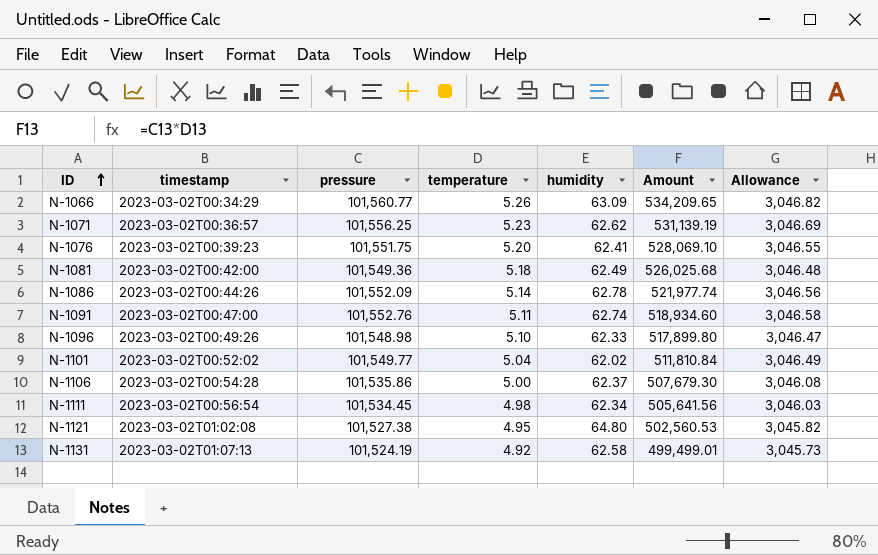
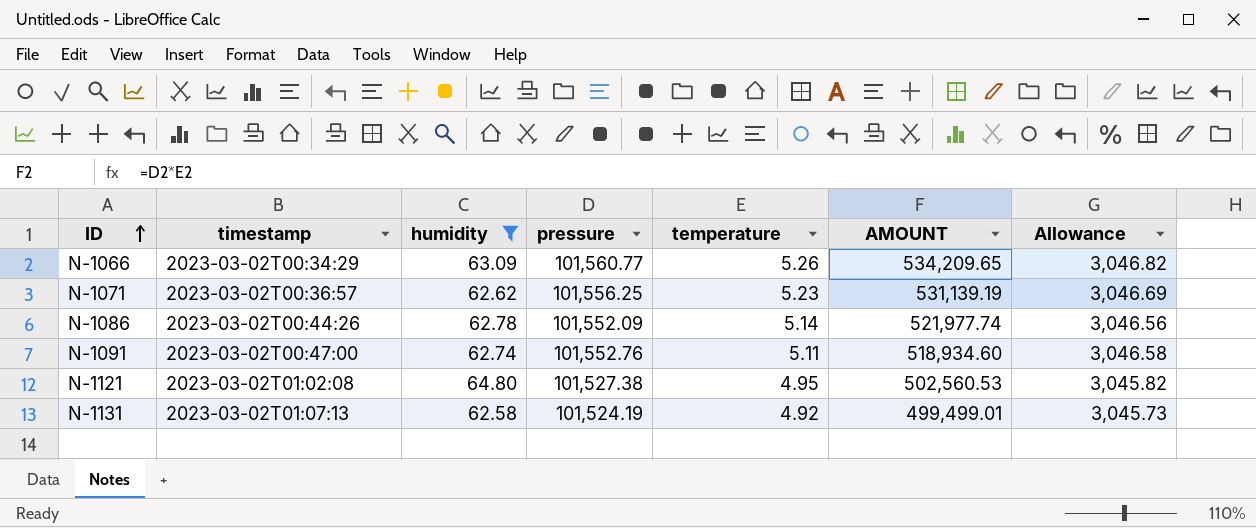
filter: none -> humidity >= 62.58
column humidity | position: 5 -> 3
column name: Amount -> AMOUNT

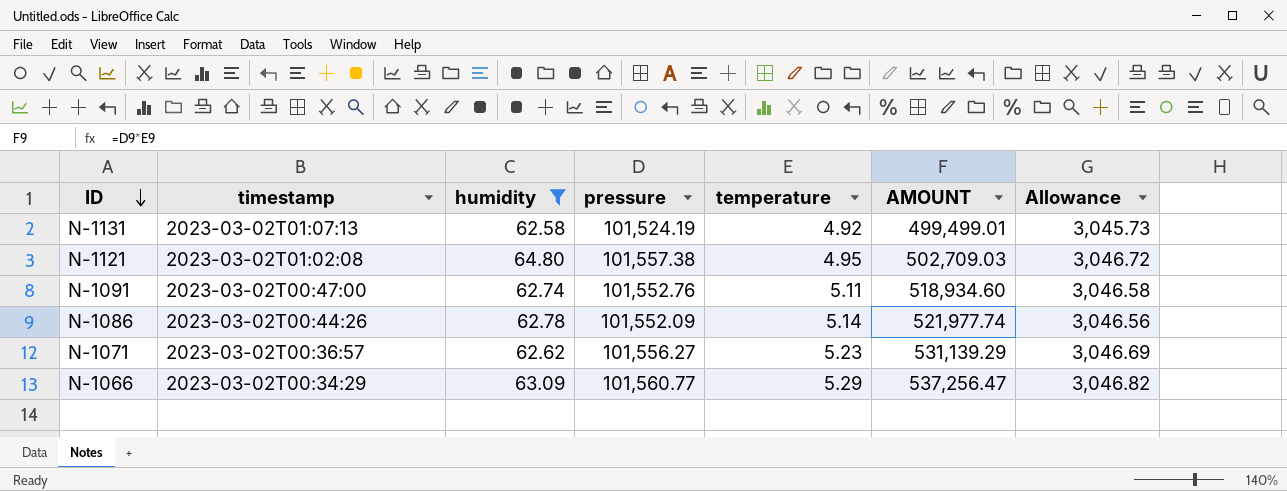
row order: ID ascending -> ID descending
N-1121 | pressure: 101,527.38 -> 101,557.38
N-1121 | AMOUNT: 502,560.53 -> 502,709.03
N-1121 | Allowance: 3,045.82 -> 3,046.72
N-1071 | pressure: 101,556.25 -> 101,556.27
N-1071 | AMOUNT: 531,139.19 -> 531,139.29
N-1066 | temperature: 5.26 -> 5.29
N-1066 | AMOUNT: 534,209.65 -> 537,256.47

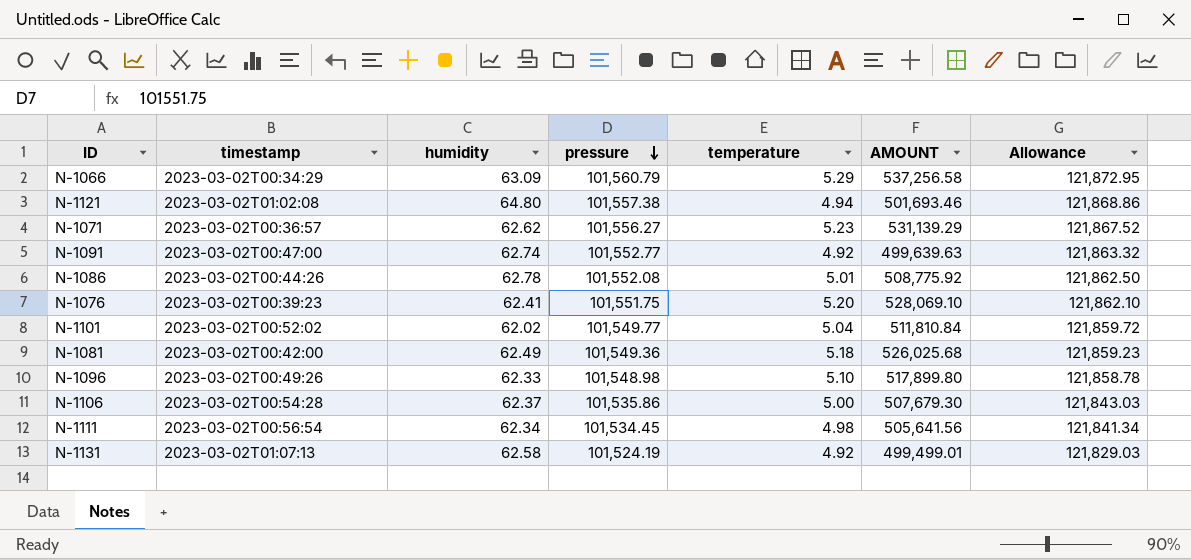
filter: humidity >= 62.58 -> none
row order: ID descending -> pressure descending
column Allowance | formula: [pressure] * 0.03 -> [pressure] * 1.2
N-1066 | pressure: 101,560.77 -> 101,560.79
N-1066 | AMOUNT: 537,256.47 -> 537,256.58
N-1121 | temperature: 4.95 -> 4.94
N-1121 | AMOUNT: 502,709.03 -> 501,693.46
N-1091 | pressure: 101,552.76 -> 101,552.77
N-1091 | temperature: 5.11 -> 4.92
N-1091 | AMOUNT: 518,934.60 -> 499,639.63
N-1086 | pressure: 101,552.09 -> 101,552.08
N-1086 | temperature: 5.14 -> 5.01
N-1086 | AMOUNT: 521,977.74 -> 508,775.92

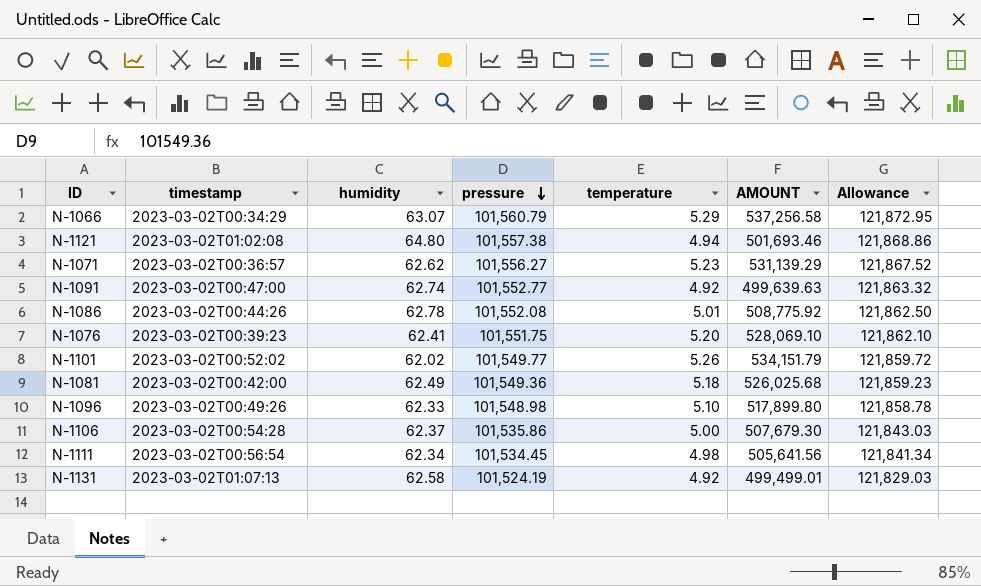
N-1066 | humidity: 63.09 -> 63.07
N-1101 | temperature: 5.04 -> 5.26
N-1101 | AMOUNT: 511,810.84 -> 534,151.79

